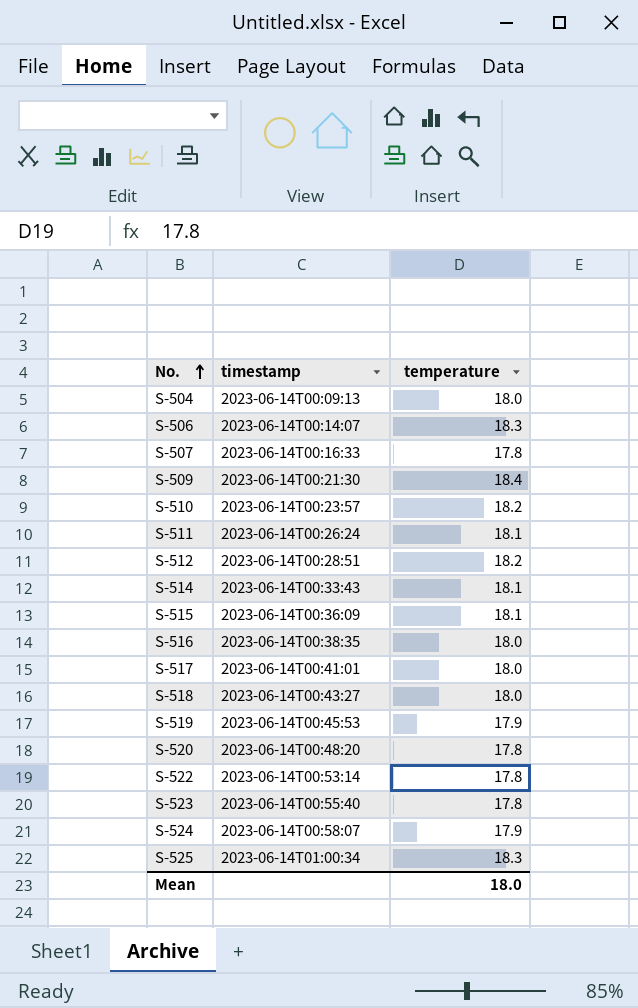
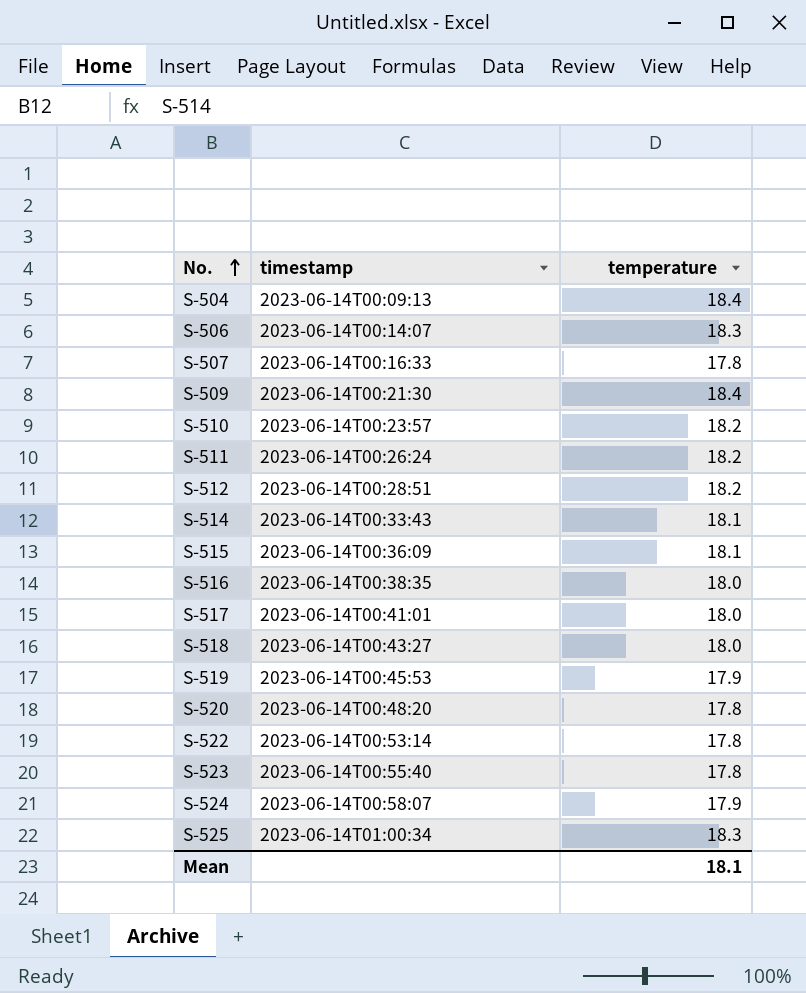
S-504 | temperature: 18.0 -> 18.4
S-511 | temperature: 18.1 -> 18.2
Mean | temperature: 18.0 -> 18.1

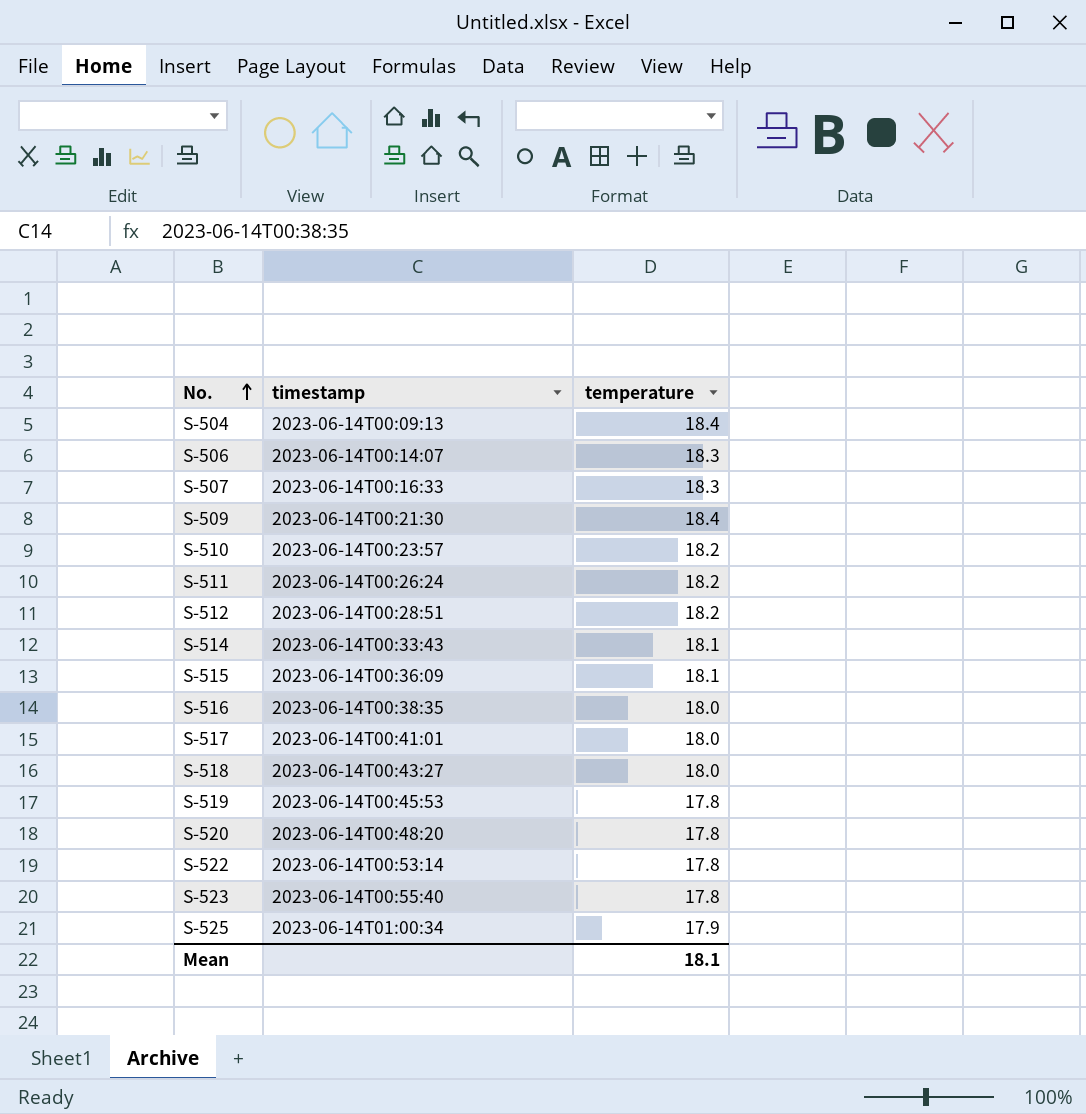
row S-524: 2023-06-14T00:58:07 | 17.9 -> none
S-507 | temperature: 17.8 -> 18.3
S-519 | temperature: 17.9 -> 17.8
S-525 | temperature: 18.3 -> 17.9

